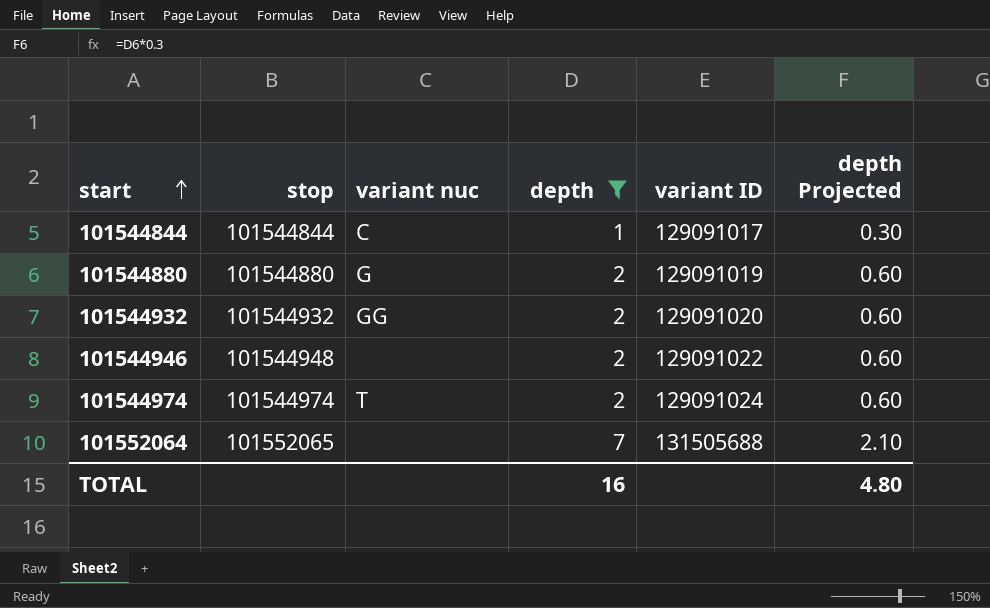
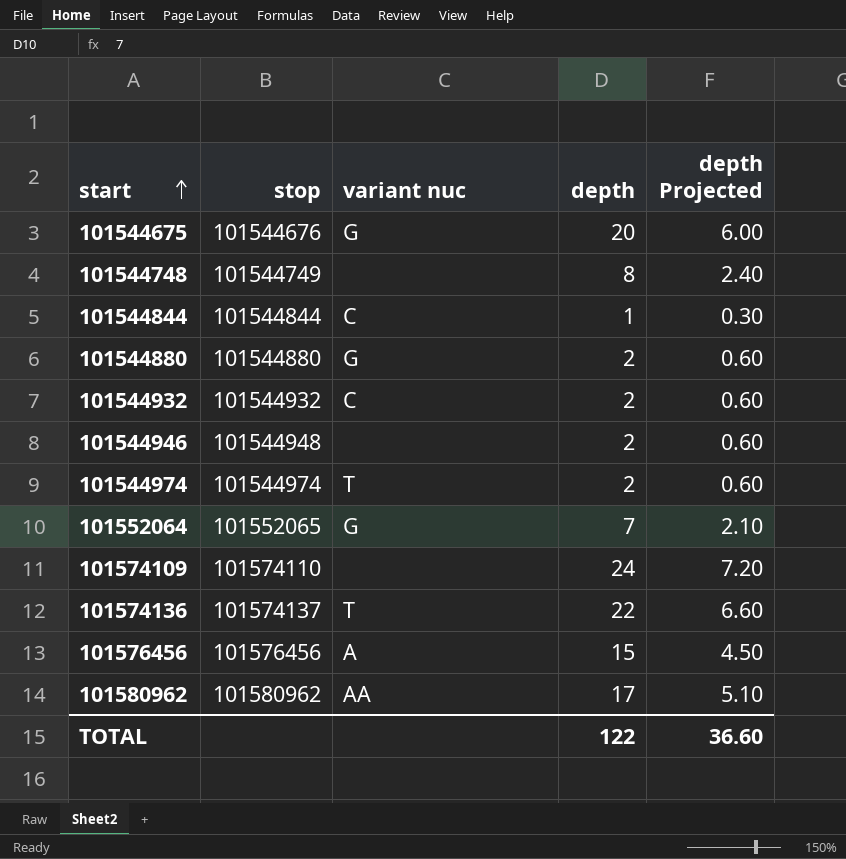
filter: depth <= 7 -> none
column variant ID | position: 5 -> none
101544932 | variant nuc: GG -> C
101552064 | variant nuc: none -> G
TOTAL | depth: 16 -> 122
TOTAL | depth Projected: 4.80 -> 36.60

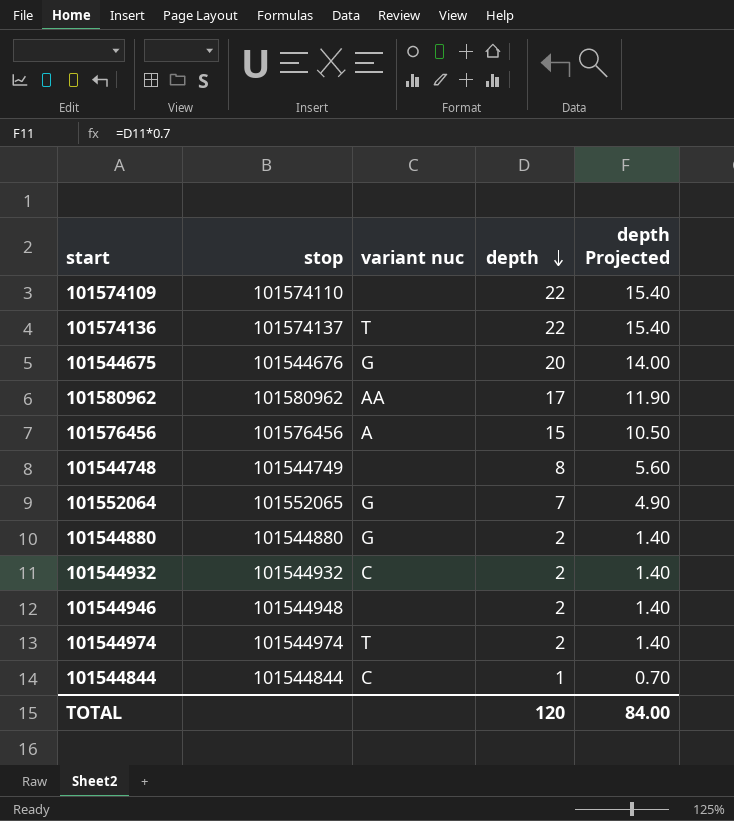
row order: start ascending -> depth descending
column depth Projected | formula: [depth] * 0.3 -> [depth] * 0.7
101574109 | depth: 24 -> 22
TOTAL | depth: 122 -> 120
TOTAL | depth Projected: 36.60 -> 84.00

